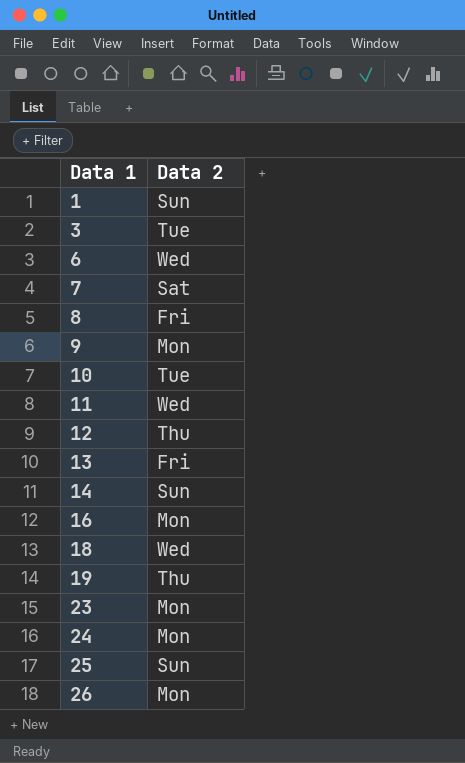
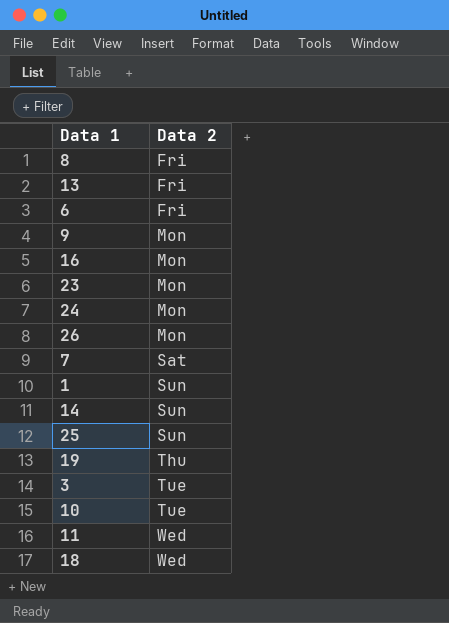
row order: Data 1 ascending -> Data 2 ascending
row 12: Thu -> none
6 | Data 2: Wed -> Fri

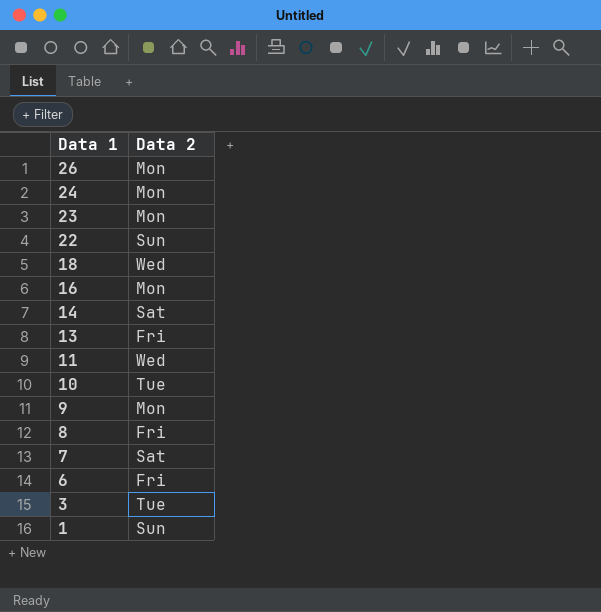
row order: Data 2 ascending -> Data 1 descending
row 25: Sun -> none
row 19: Thu -> none
row 22: none -> Sun
14 | Data 2: Sun -> Sat

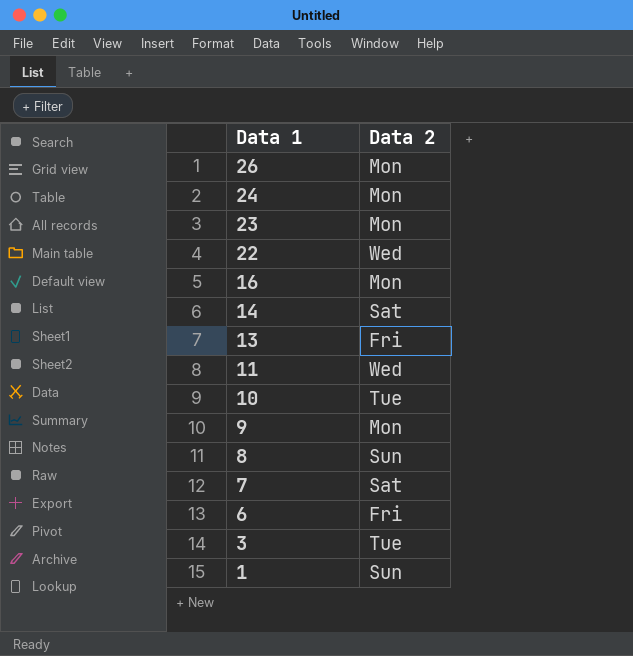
row 18: Wed -> none
22 | Data 2: Sun -> Wed
8 | Data 2: Fri -> Sun

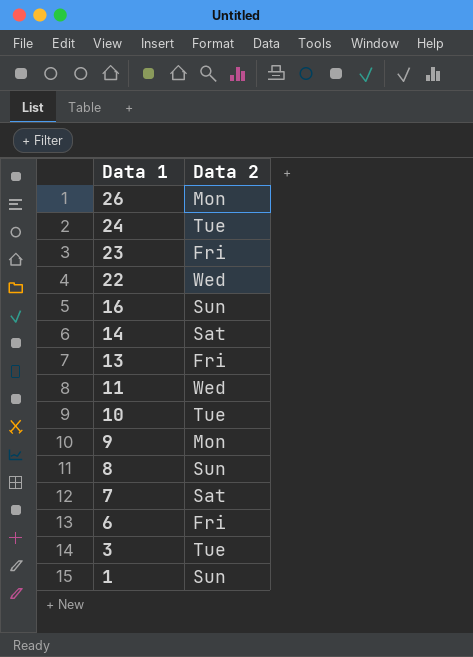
24 | Data 2: Mon -> Tue
23 | Data 2: Mon -> Fri
16 | Data 2: Mon -> Sun

